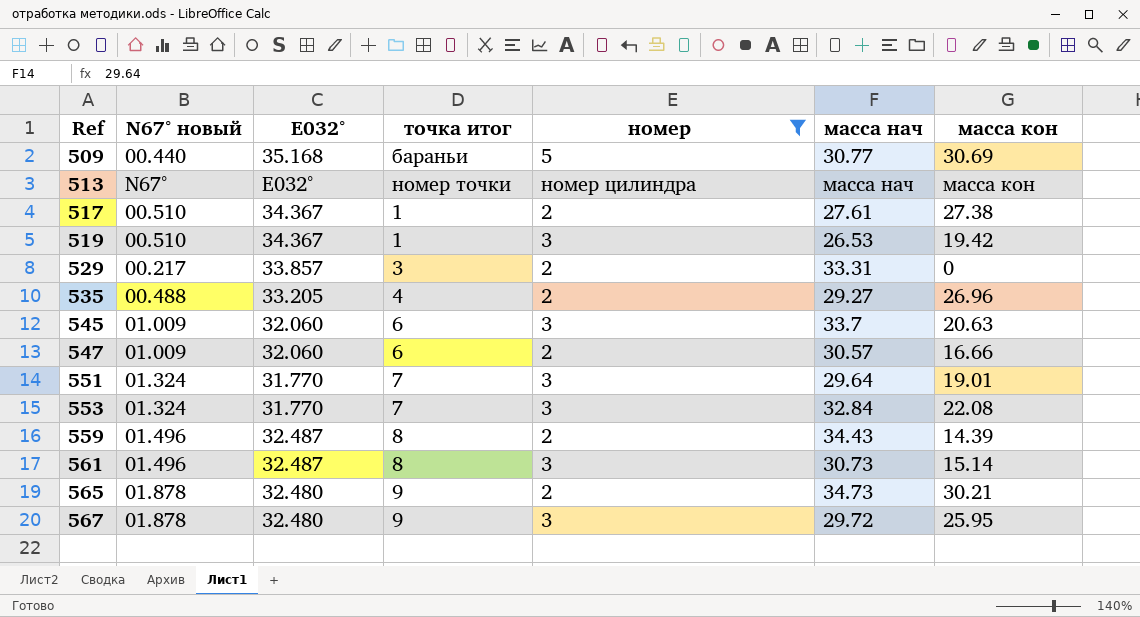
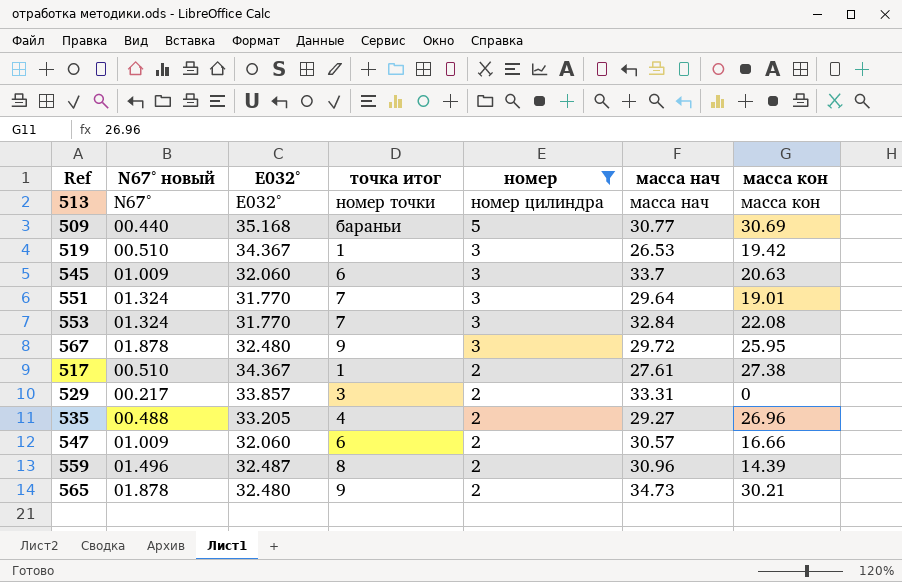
row order: Ref ascending -> номер descending
row 561: 01.496 | 32.487 | 8 | 3 | 30.73 | 15.14 -> none
559 | масса нач: 34.43 -> 30.96

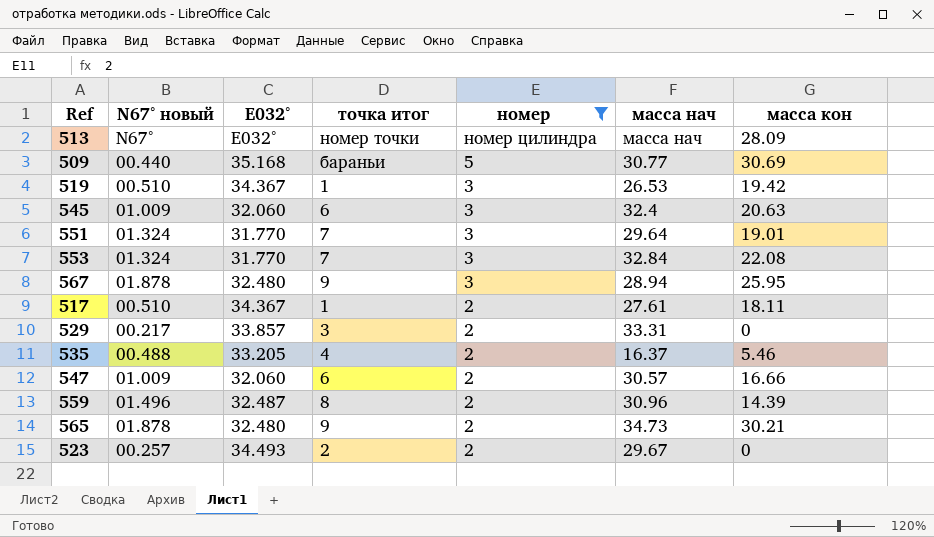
513 | масса кон: масса кон -> 28.09
545 | масса нач: 33.7 -> 32.4
567 | масса нач: 29.72 -> 28.94
517 | масса кон: 27.38 -> 18.11
535 | масса нач: 29.27 -> 16.37
535 | масса кон: 26.96 -> 5.46
row 523: none -> 00.257 | 34.493 | 2 | 2 | 29.67 | 0

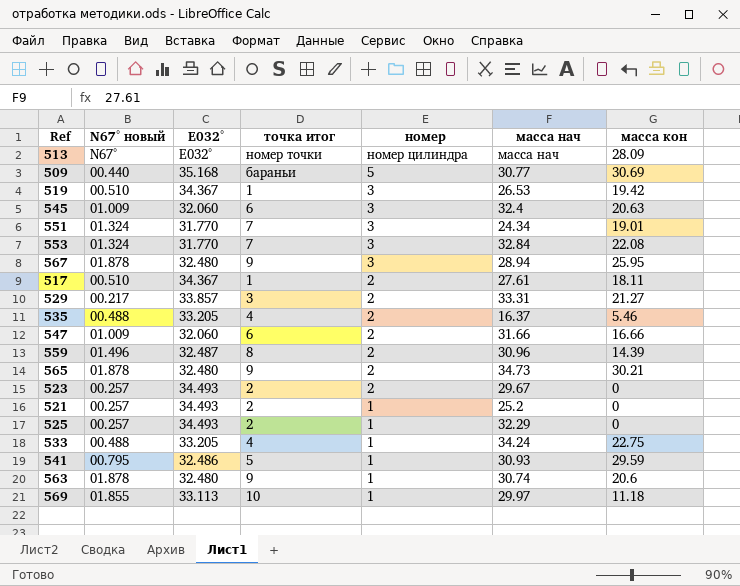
filter: номер != 1 -> none
551 | масса нач: 29.64 -> 24.34
529 | масса кон: 0 -> 21.27
547 | масса нач: 30.57 -> 31.66

